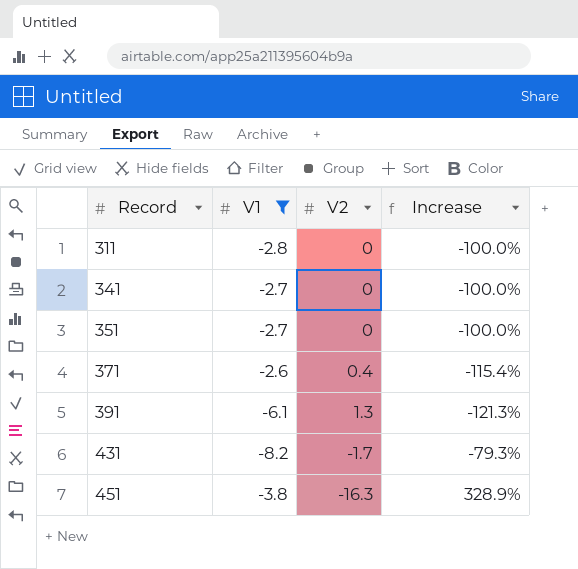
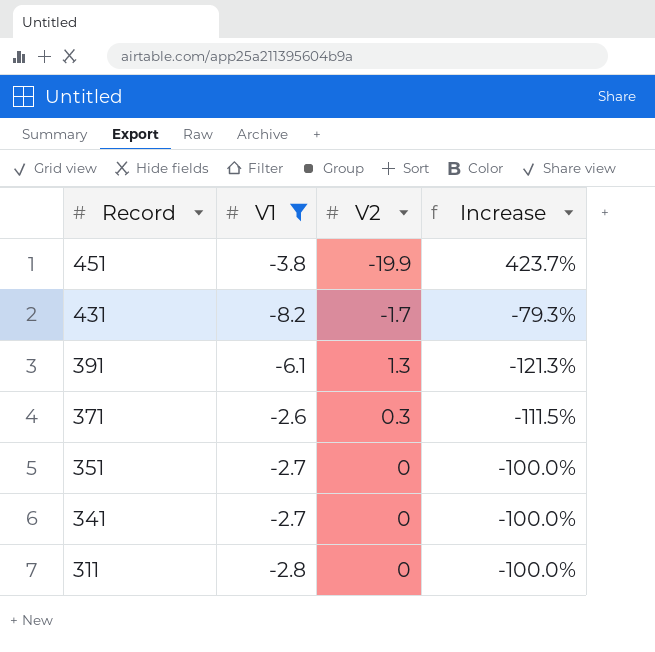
row order: Record ascending -> Record descending
451 | V2: -16.3 -> -19.9
451 | Increase: 328.9% -> 423.7%
371 | V2: 0.4 -> 0.3
371 | Increase: -115.4% -> -111.5%

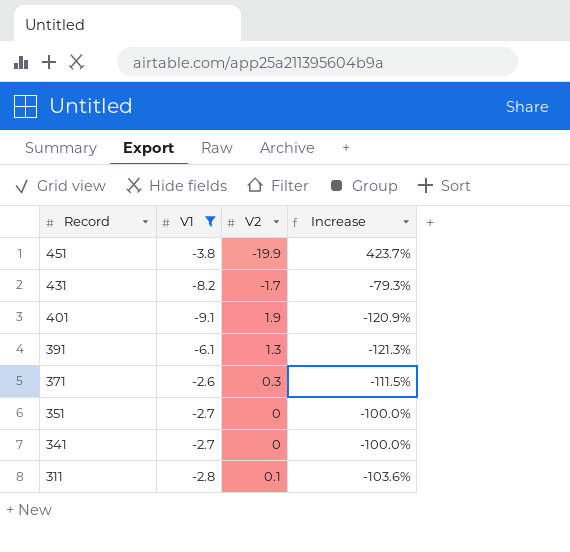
row 401: none -> -9.1 | 1.9 | -120.9%
311 | V2: 0 -> 0.1
311 | Increase: -100.0% -> -103.6%

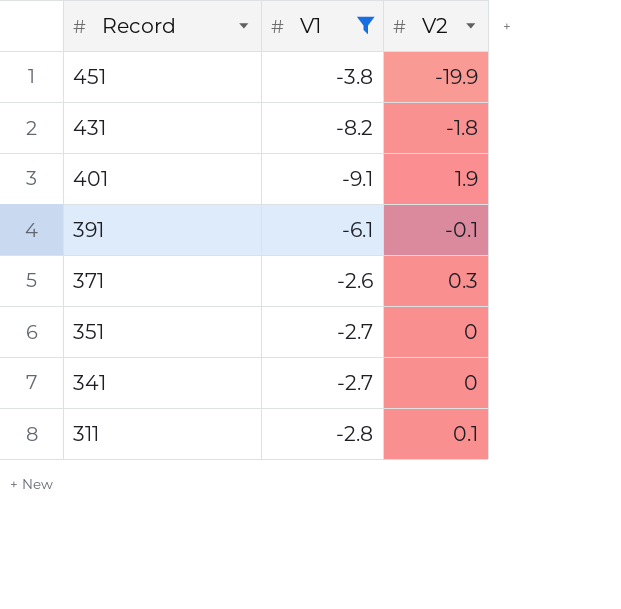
column Increase | formula: ([V2] - [V1]) / [V1] -> none
431 | V2: -1.7 -> -1.8
391 | V2: 1.3 -> -0.1

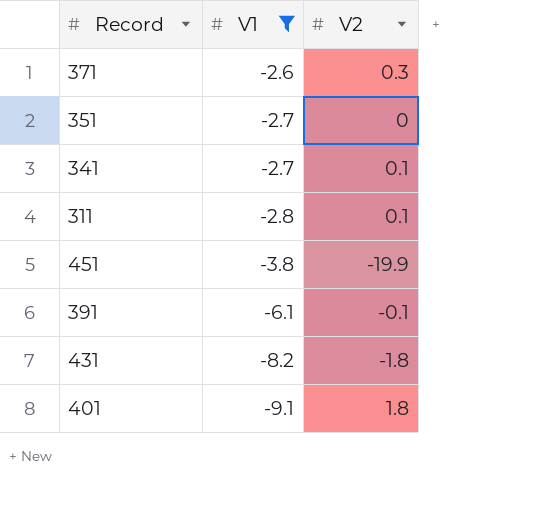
row order: Record descending -> V1 descending
341 | V2: 0 -> 0.1
401 | V2: 1.9 -> 1.8

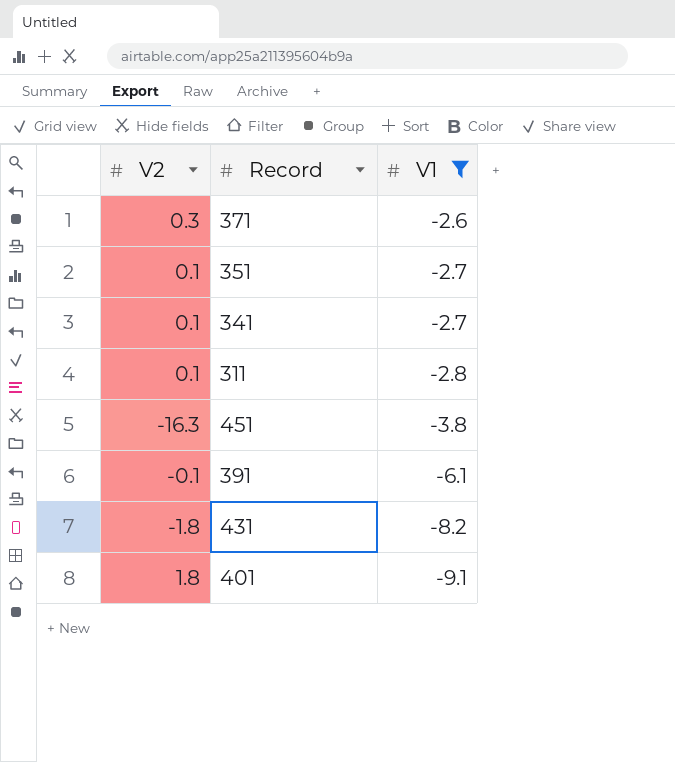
column V2 | position: 3 -> 1
351 | V2: 0 -> 0.1
451 | V2: -19.9 -> -16.3

